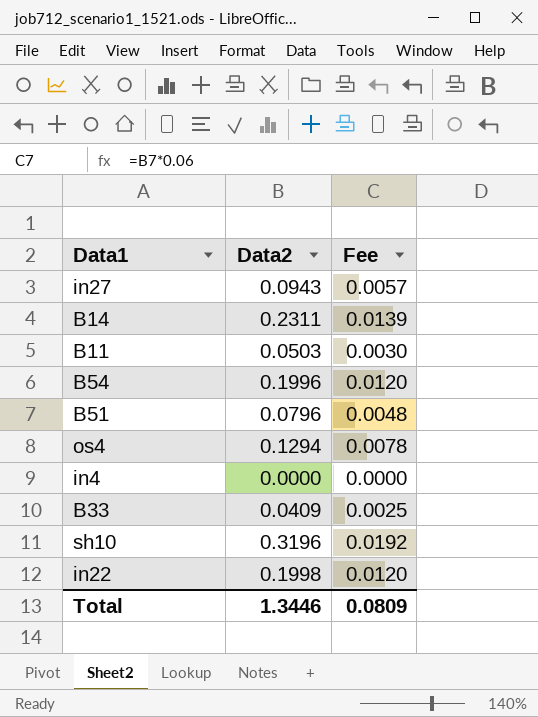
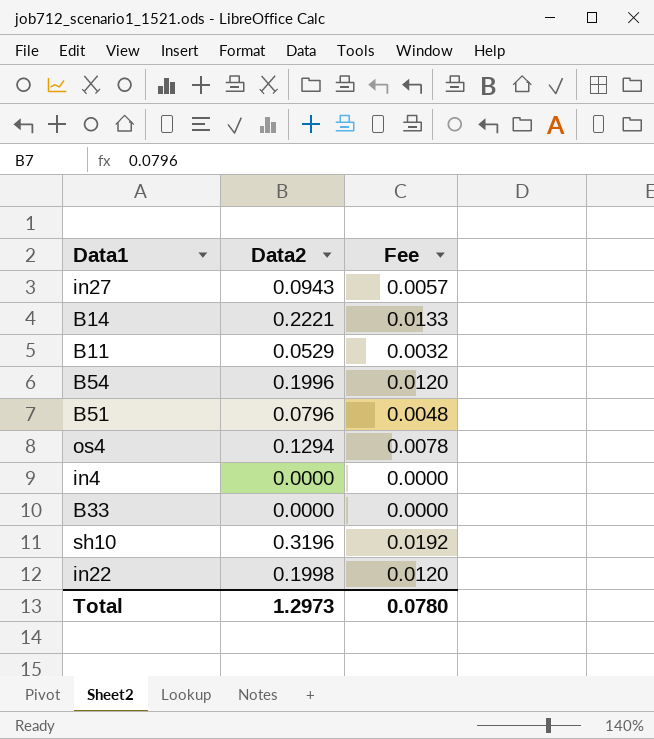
B14 | Data2: 0.2311 -> 0.2221
B14 | Fee: 0.0139 -> 0.0133
B11 | Data2: 0.0503 -> 0.0529
B11 | Fee: 0.0030 -> 0.0032
B33 | Data2: 0.0409 -> 0.0000
B33 | Fee: 0.0025 -> 0.0000
Total | Data2: 1.3446 -> 1.2973
Total | Fee: 0.0809 -> 0.0780

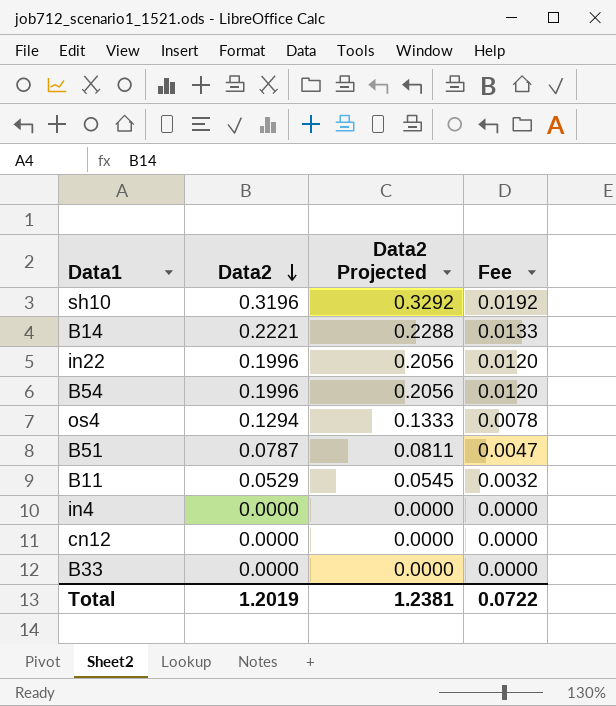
row order: none -> Data2 descending
column Data2 Projected | formula: none -> [Data2] * 1.03
row in27: 0.0943 | 0.0057 -> none
in22 | Data2: 0.1998 -> 0.1996
B51 | Data2: 0.0796 -> 0.0787
B51 | Fee: 0.0048 -> 0.0047
row cn12: none -> 0.0000 | 0.0000 | 0.0000
Total | Data2: 1.2973 -> 1.2019
Total | Fee: 0.0780 -> 0.0722

